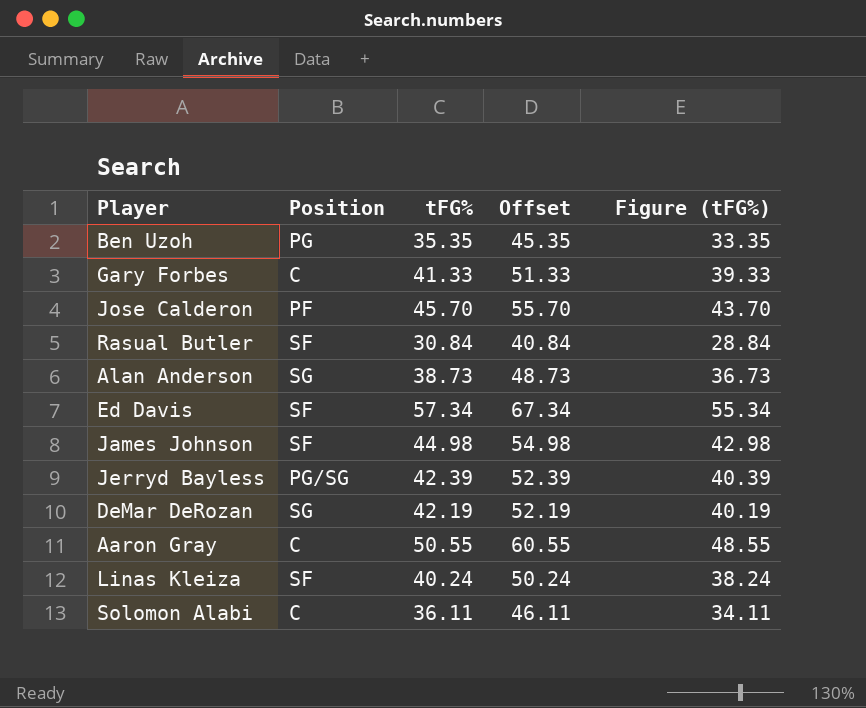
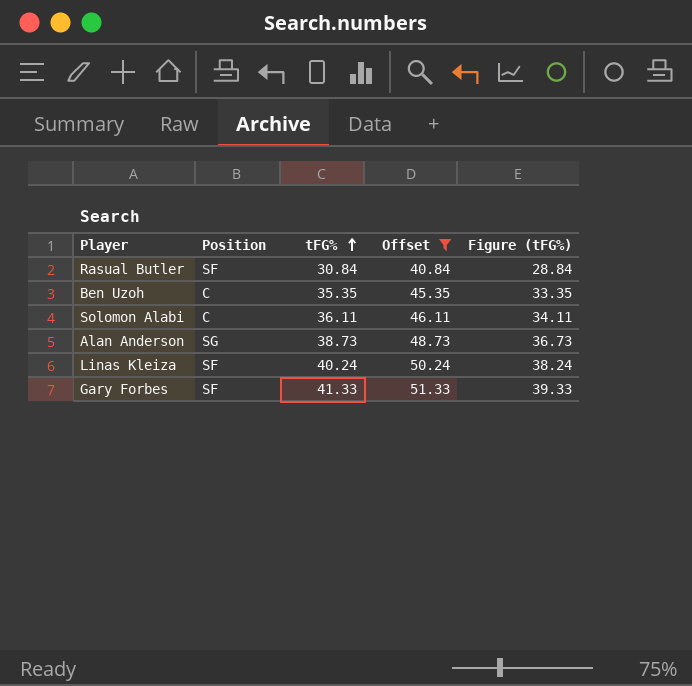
filter: none -> Offset <= 51.33
row order: none -> tFG% ascending
Ben Uzoh | Position: PG -> C
Gary Forbes | Position: C -> SF

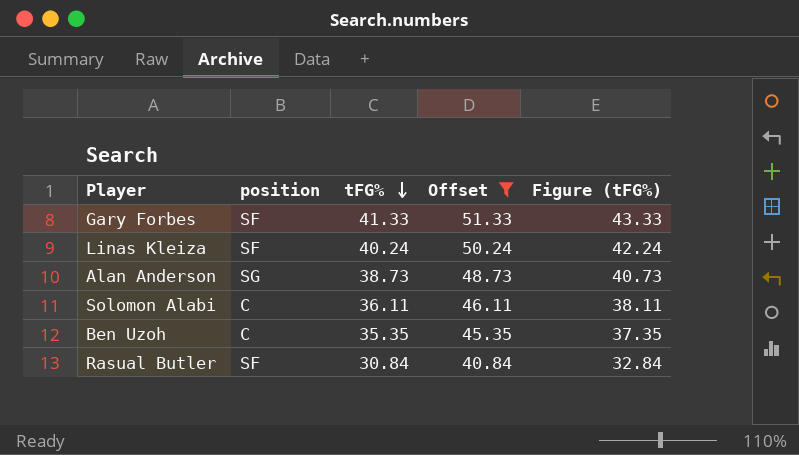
row order: tFG% ascending -> tFG% descending
column name: Position -> position
column Figure (tFG%) | formula: [tFG%] - 2 -> [tFG%] + 2

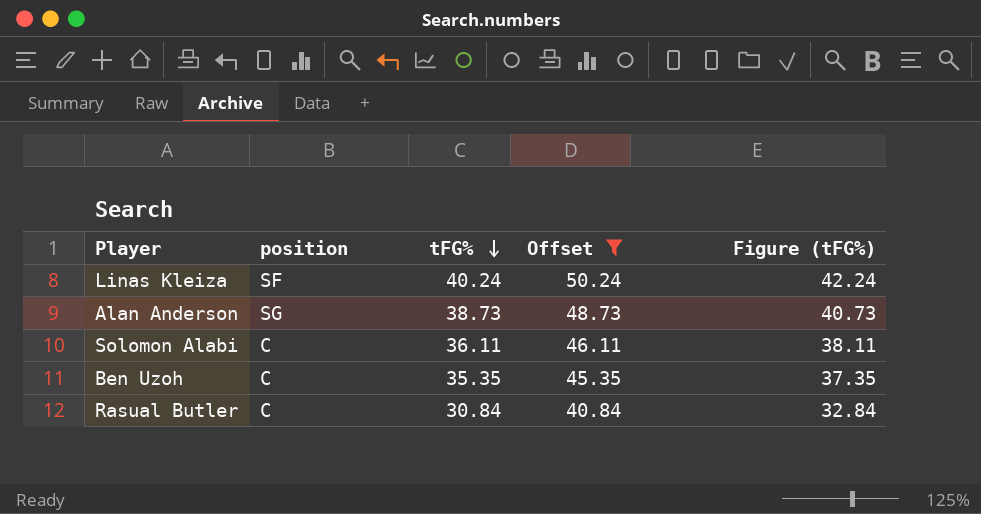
row Gary Forbes: SF | 41.33 | 51.33 | 43.33 -> none
Rasual Butler | position: SF -> C

